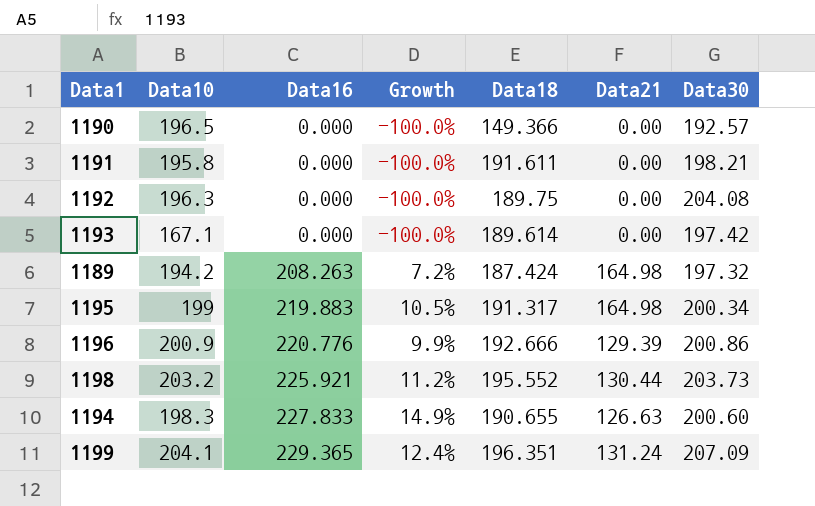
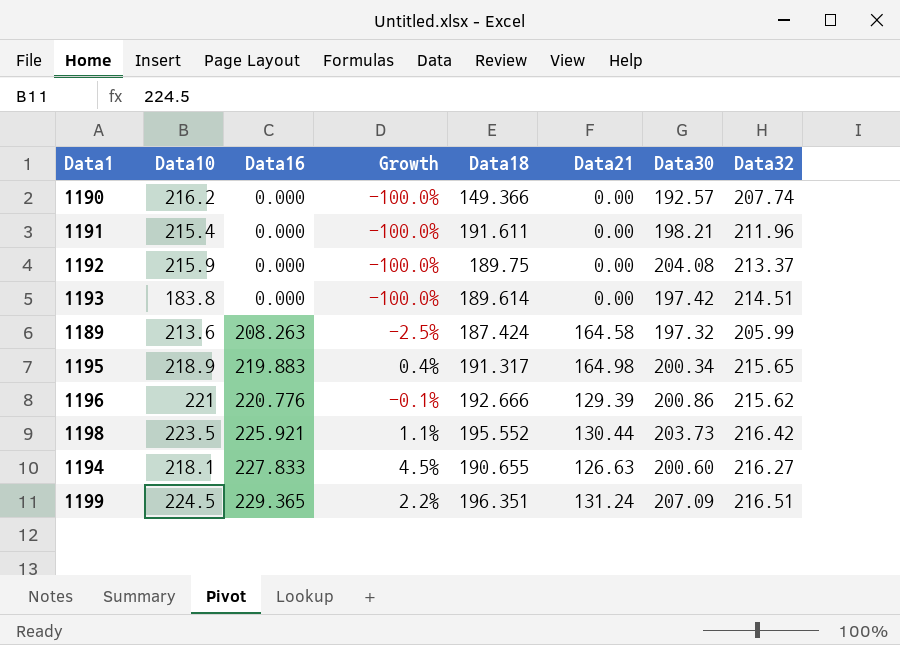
column Data32 | position: none -> 8
1190 | Data10: 196.5 -> 216.2
1191 | Data10: 195.8 -> 215.4
1192 | Data10: 196.3 -> 215.9
1193 | Data10: 167.1 -> 183.8
1189 | Data10: 194.2 -> 213.6
1189 | Growth: 7.2% -> -2.5%
1189 | Data21: 164.98 -> 164.58
1195 | Data10: 199 -> 218.9
1195 | Growth: 10.5% -> 0.4%
1196 | Data10: 200.9 -> 221
1196 | Growth: 9.9% -> -0.1%
1198 | Data10: 203.2 -> 223.5
1198 | Growth: 11.2% -> 1.1%
1194 | Data10: 198.3 -> 218.1
1194 | Growth: 14.9% -> 4.5%
1199 | Data10: 204.1 -> 224.5
1199 | Growth: 12.4% -> 2.2%

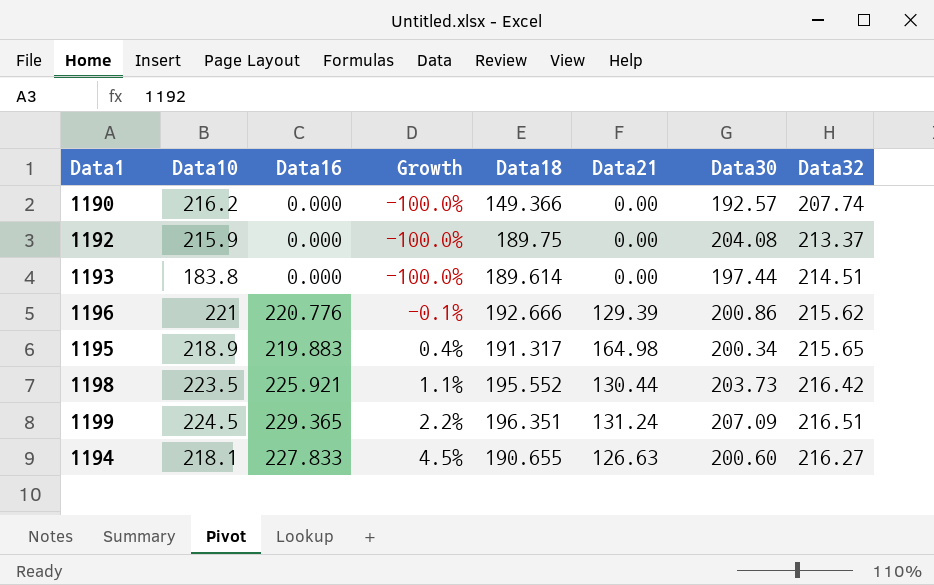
row order: Data16 ascending -> Growth ascending
row 1191: 215.4 | 0.000 | -100.0% | 191.611 | 0.00 | 198.21 | 211.96 -> none
row 1189: 213.6 | 208.263 | -2.5% | 187.424 | 164.58 | 197.32 | 205.99 -> none
1193 | Data30: 197.42 -> 197.44

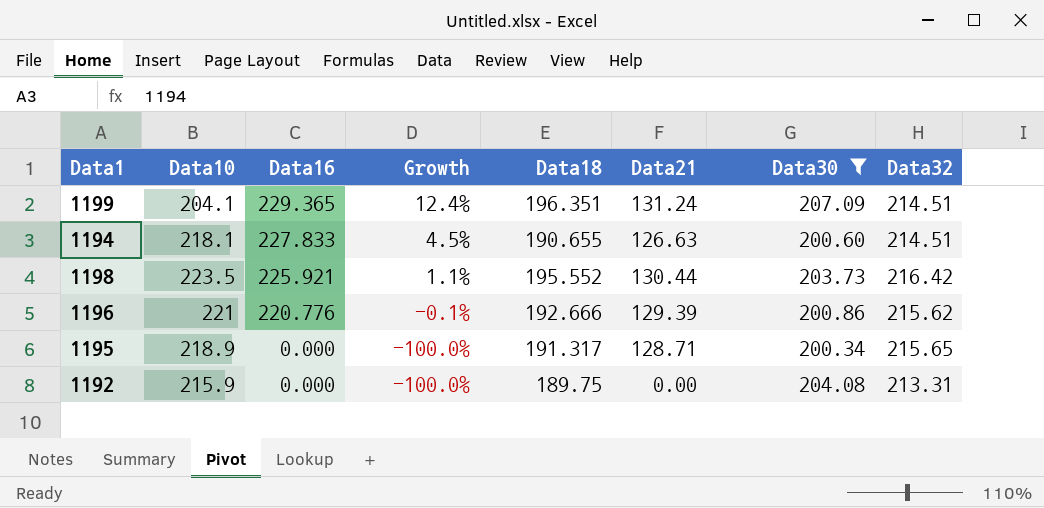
filter: none -> Data30 >= 200.34
row order: Growth ascending -> Data16 descending
1199 | Data10: 224.5 -> 204.1
1199 | Growth: 2.2% -> 12.4%
1199 | Data32: 216.51 -> 214.51
1194 | Data32: 216.27 -> 214.51
1195 | Data16: 219.883 -> 0.000
1195 | Growth: 0.4% -> -100.0%
1195 | Data21: 164.98 -> 128.71
1192 | Data32: 213.37 -> 213.31

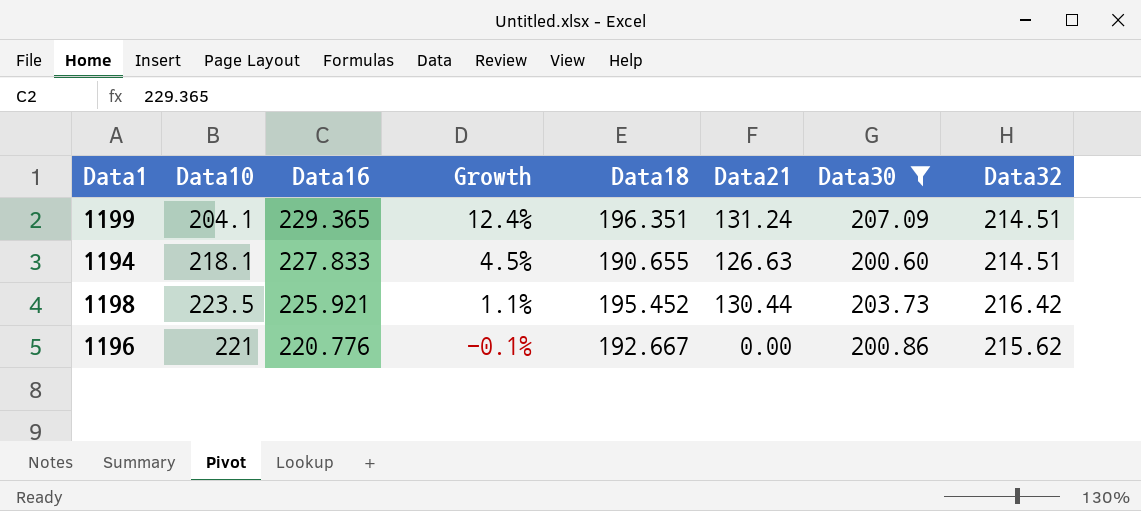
row 1195: 218.9 | 0.000 | -100.0% | 191.317 | 128.71 | 200.34 | 215.65 -> none
row 1192: 215.9 | 0.000 | -100.0% | 189.75 | 0.00 | 204.08 | 213.31 -> none
1198 | Data18: 195.552 -> 195.452
1196 | Data18: 192.666 -> 192.667
1196 | Data21: 129.39 -> 0.00

